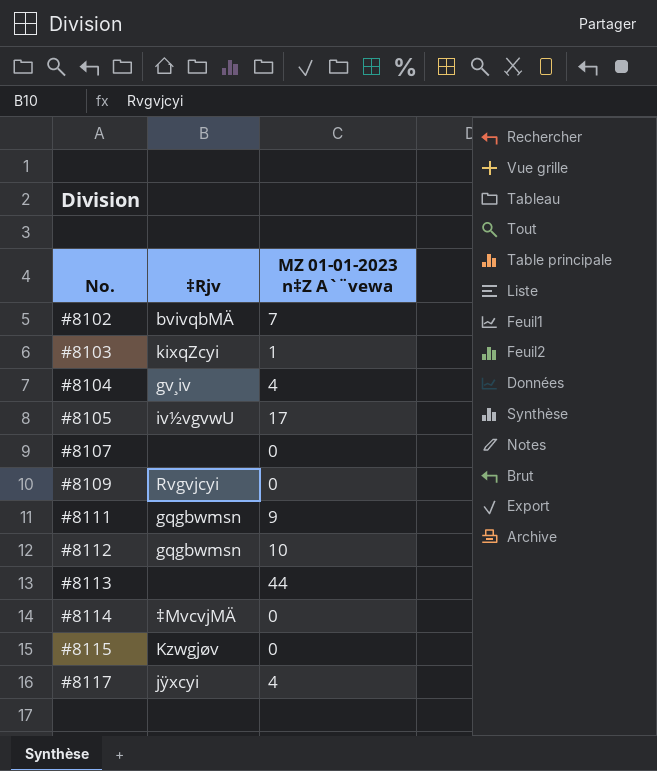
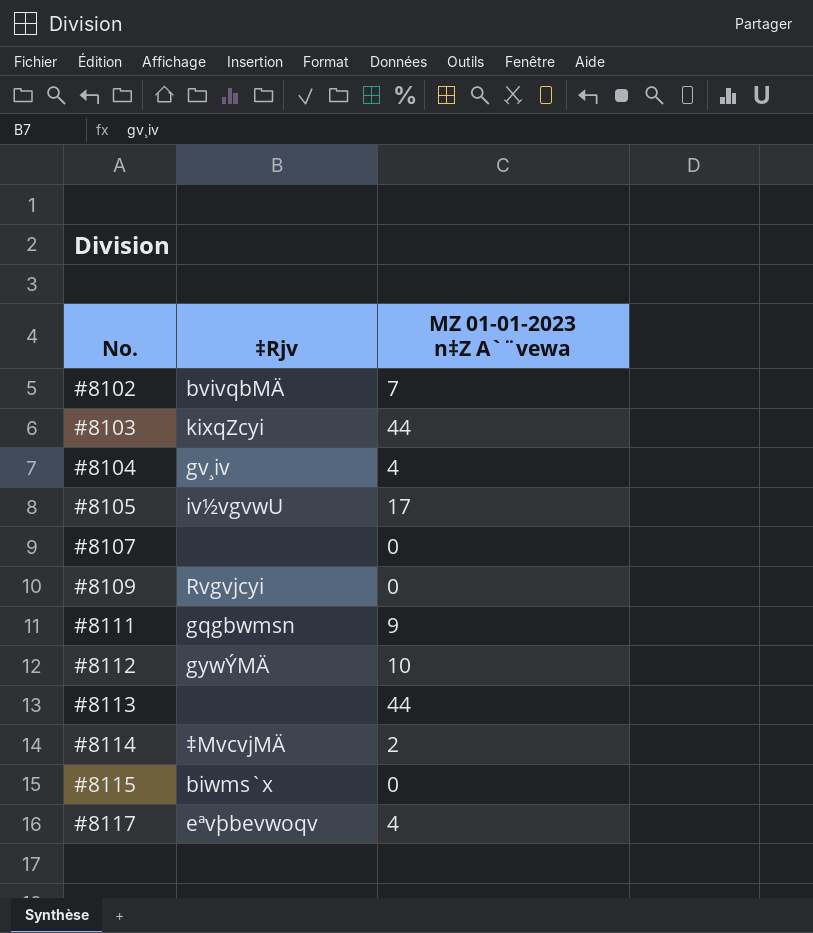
#8103 | MZ 01-01-2023 n‡Z A`¨vewa: 1 -> 44
#8112 | ‡Rjv: gqgbwmsn -> gywÝMÄ
#8114 | MZ 01-01-2023 n‡Z A`¨vewa: 0 -> 2
#8115 | ‡Rjv: Kzwgjøv -> biwms`x
#8117 | ‡Rjv: jÿxcyi -> eªvþbevwoqv

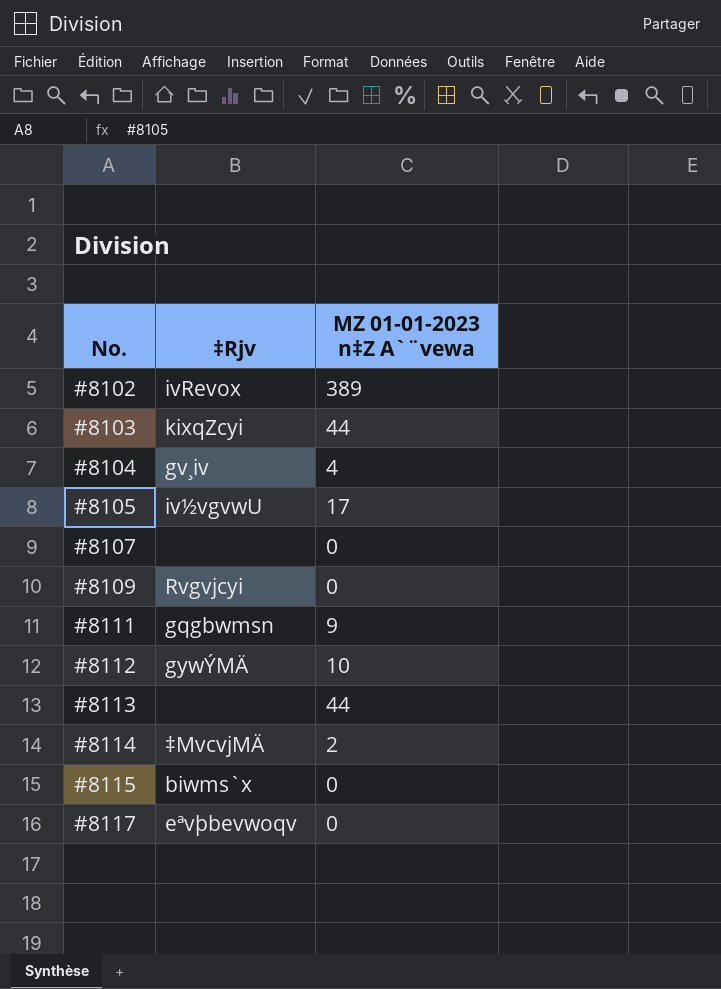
#8102 | ‡Rjv: bvivqbMÄ -> ivRevox
#8102 | MZ 01-01-2023 n‡Z A`¨vewa: 7 -> 389
#8117 | MZ 01-01-2023 n‡Z A`¨vewa: 4 -> 0

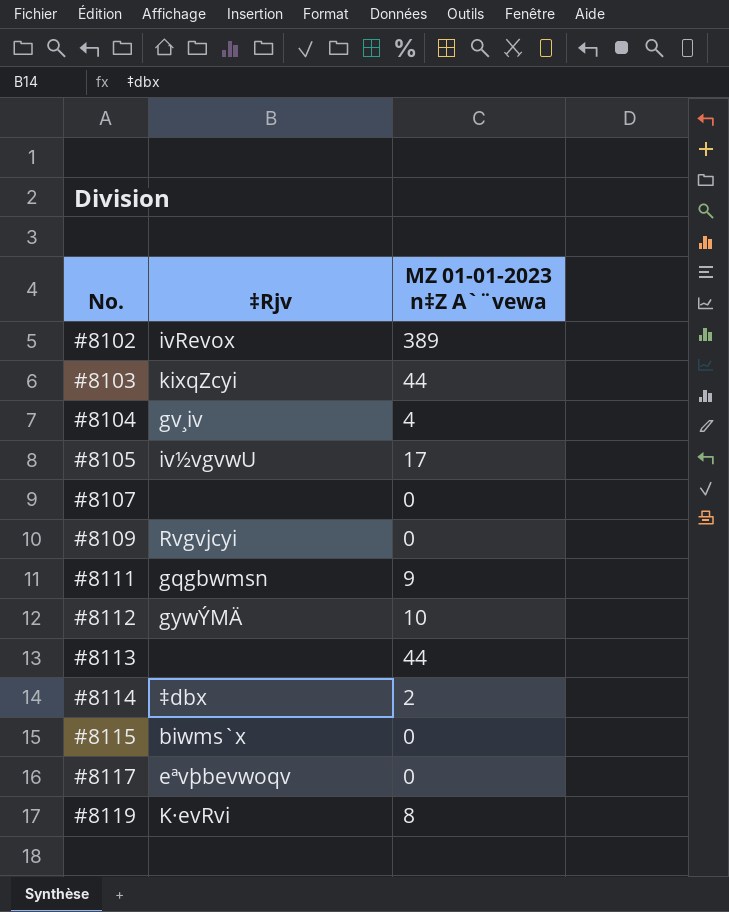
#8114 | ‡Rjv: ‡MvcvjMÄ -> ‡dbx
row #8119: none -> K·evRvi | 8

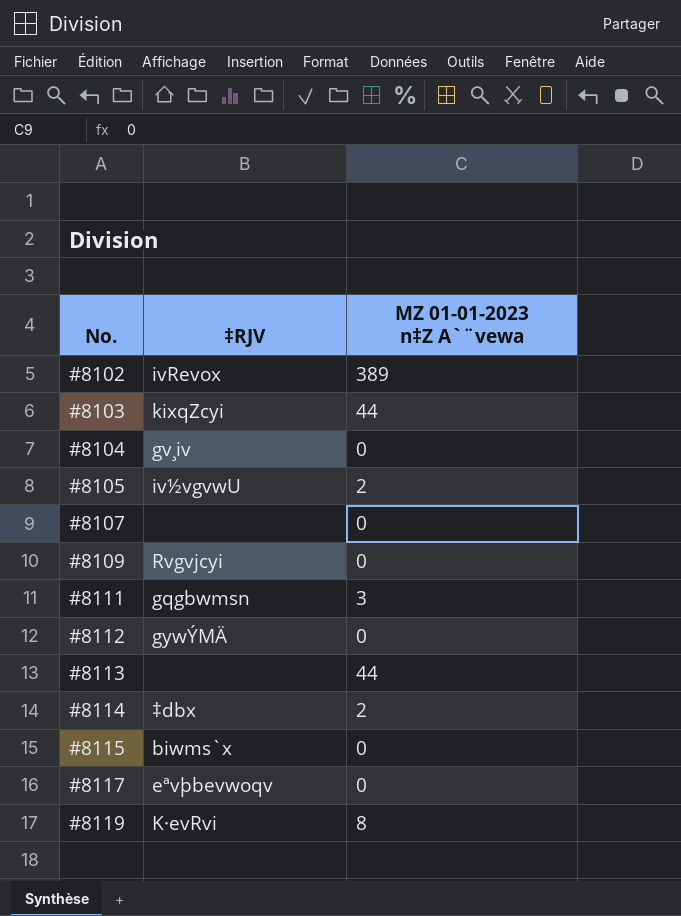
column name: ‡Rjv -> ‡RJV
#8104 | MZ 01-01-2023 n‡Z A`¨vewa: 4 -> 0
#8105 | MZ 01-01-2023 n‡Z A`¨vewa: 17 -> 2
#8111 | MZ 01-01-2023 n‡Z A`¨vewa: 9 -> 3
#8112 | MZ 01-01-2023 n‡Z A`¨vewa: 10 -> 0

